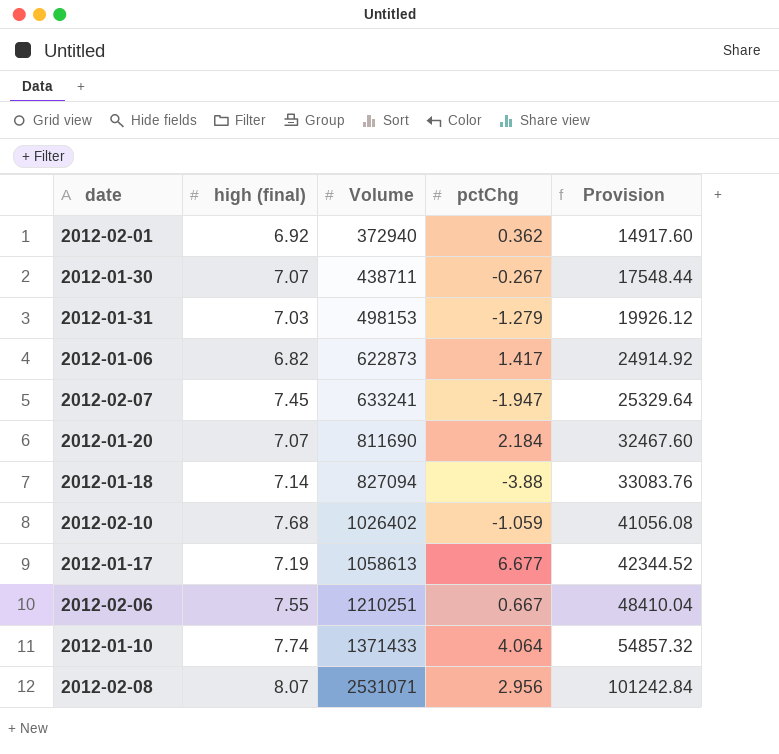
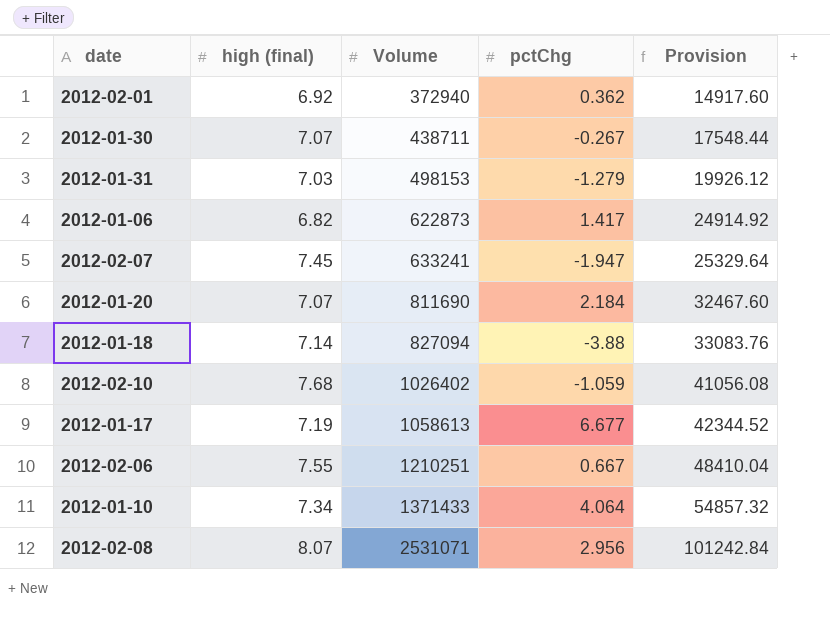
2012-01-10 | high (final): 7.74 -> 7.34

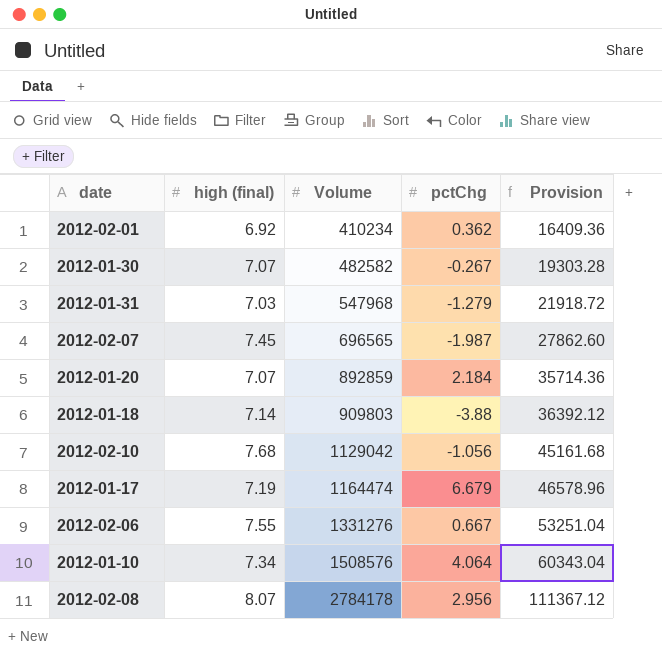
row 2012-01-06: 6.82 | 622873 | 1.417 | 24914.92 -> none
2012-02-01 | Volume: 372940 -> 410234
2012-02-01 | Provision: 14917.60 -> 16409.36
2012-01-30 | Volume: 438711 -> 482582
2012-01-30 | Provision: 17548.44 -> 19303.28
2012-01-31 | Volume: 498153 -> 547968
2012-01-31 | Provision: 19926.12 -> 21918.72
2012-02-07 | Volume: 633241 -> 696565
2012-02-07 | pctChg: -1.947 -> -1.987
2012-02-07 | Provision: 25329.64 -> 27862.60
2012-01-20 | Volume: 811690 -> 892859
2012-01-20 | Provision: 32467.60 -> 35714.36
2012-01-18 | Volume: 827094 -> 909803
2012-01-18 | Provision: 33083.76 -> 36392.12
2012-02-10 | Volume: 1026402 -> 1129042
2012-02-10 | pctChg: -1.059 -> -1.056
2012-02-10 | Provision: 41056.08 -> 45161.68
2012-01-17 | Volume: 1058613 -> 1164474
2012-01-17 | pctChg: 6.677 -> 6.679
2012-01-17 | Provision: 42344.52 -> 46578.96
2012-02-06 | Volume: 1210251 -> 1331276
2012-02-06 | Provision: 48410.04 -> 53251.04
2012-01-10 | Volume: 1371433 -> 1508576
2012-01-10 | Provision: 54857.32 -> 60343.04
2012-02-08 | Volume: 2531071 -> 2784178
2012-02-08 | Provision: 101242.84 -> 111367.12

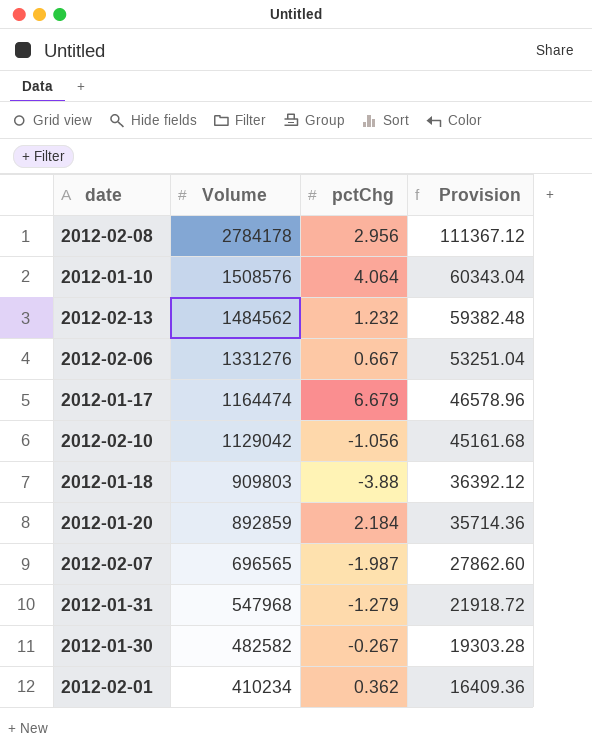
row order: Volume ascending -> Volume descending
column high (final) | position: 2 -> none
row 2012-02-13: none -> 1484562 | 1.232 | 59382.48

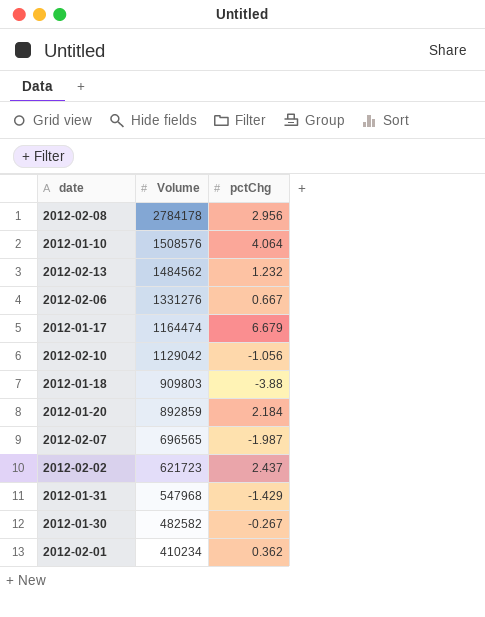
column Provision | formula: [Volume] * 0.04 -> none
row 2012-02-02: none -> 621723 | 2.437
2012-01-31 | pctChg: -1.279 -> -1.429

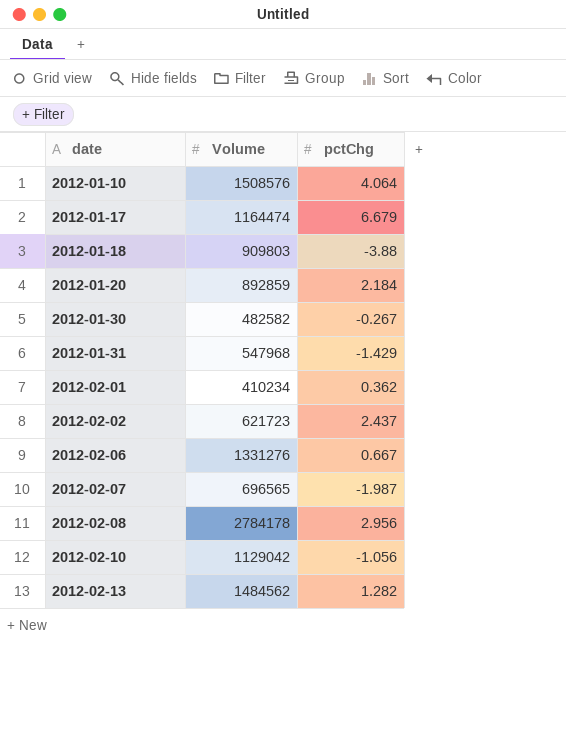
row order: Volume descending -> date ascending
2012-02-13 | pctChg: 1.232 -> 1.282

